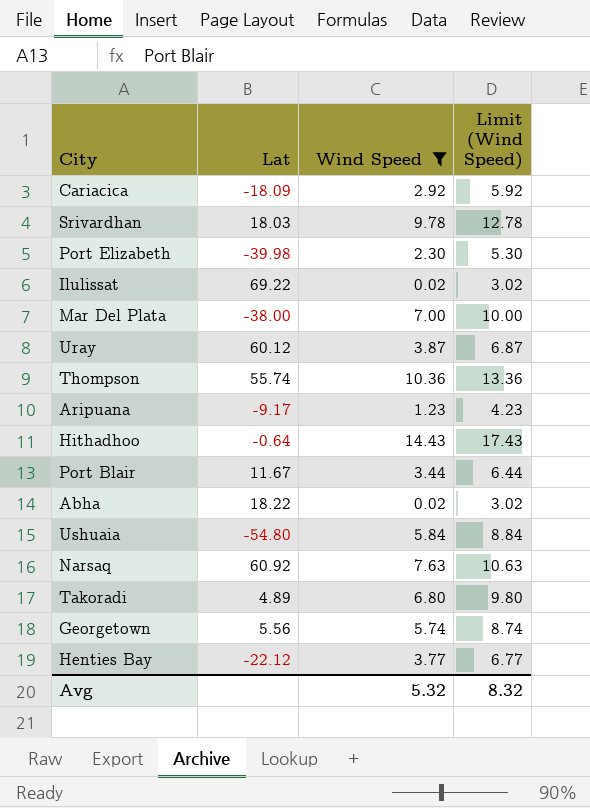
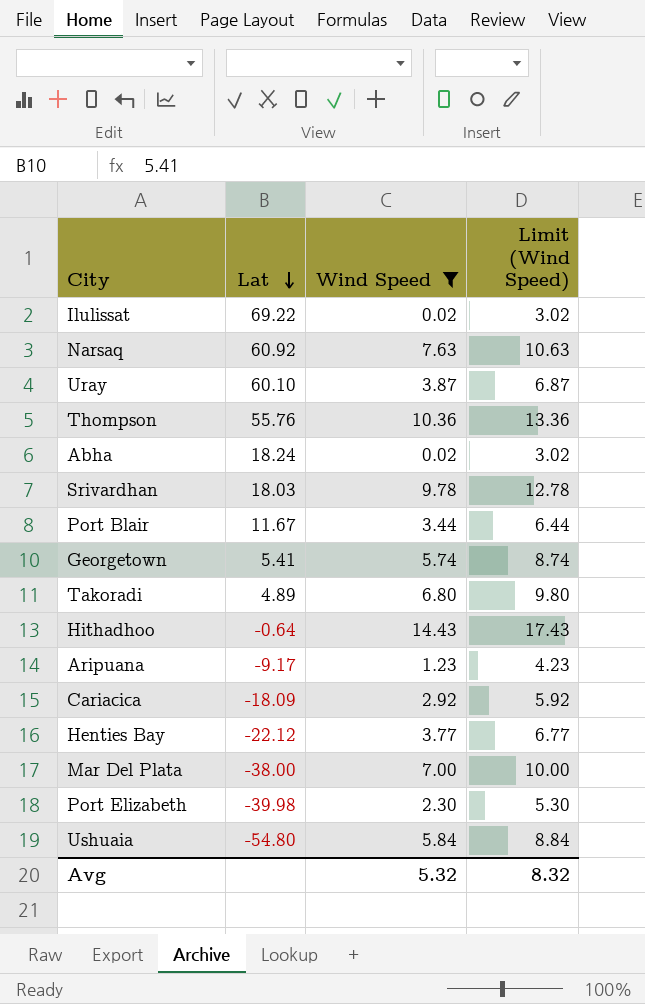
row order: none -> Lat descending
Uray | Lat: 60.12 -> 60.10
Thompson | Lat: 55.74 -> 55.76
Abha | Lat: 18.22 -> 18.24
Georgetown | Lat: 5.56 -> 5.41

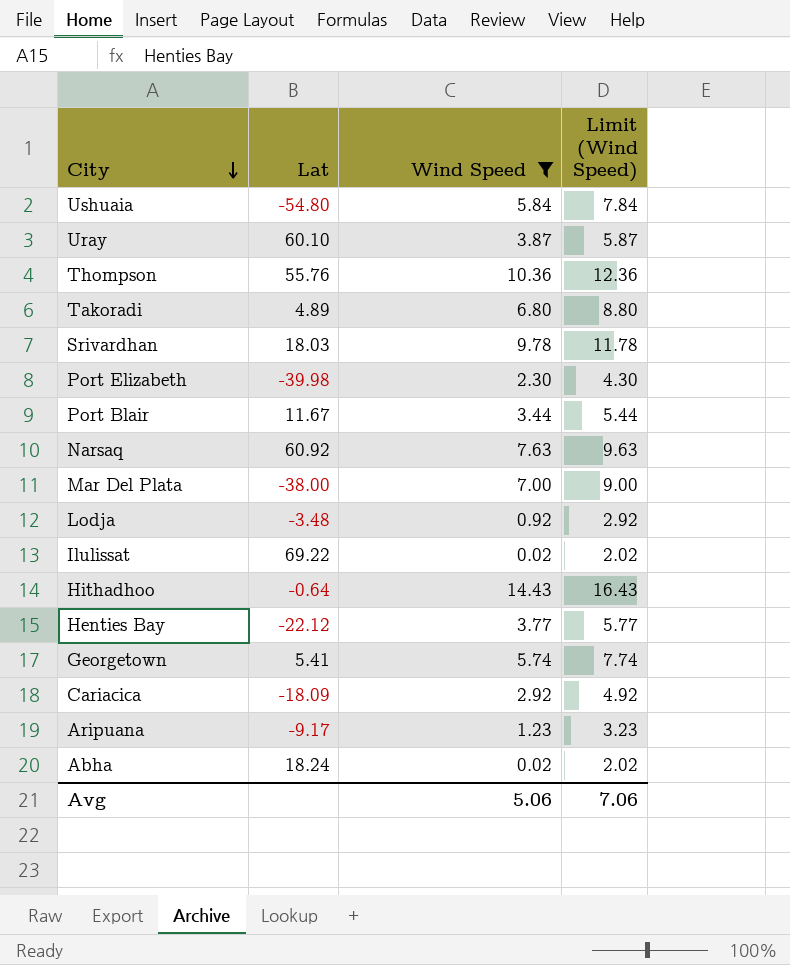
row order: Lat descending -> City descending
column Limit (Wind Speed) | formula: [Wind Speed] + 3 -> [Wind Speed] + 2
row Lodja: none -> -3.48 | 0.92 | 2.92
Avg | Wind Speed: 5.32 -> 5.06
Avg | Limit (Wind Speed): 8.32 -> 7.06

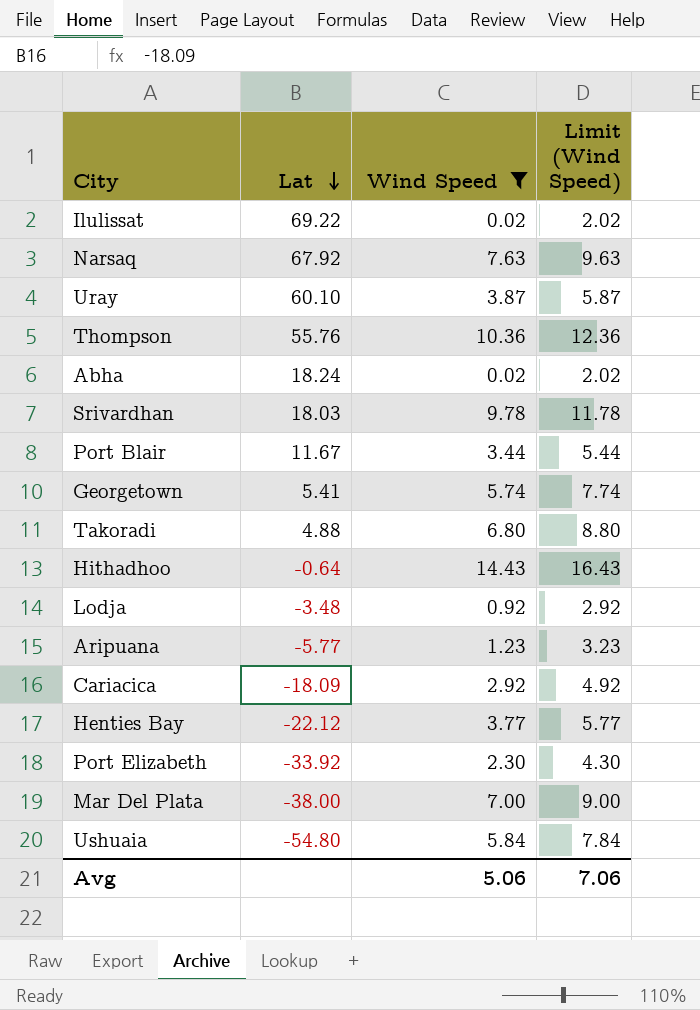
row order: City descending -> Lat descending
Narsaq | Lat: 60.92 -> 67.92
Takoradi | Lat: 4.89 -> 4.88
Aripuana | Lat: -9.17 -> -5.77
Port Elizabeth | Lat: -39.98 -> -33.92

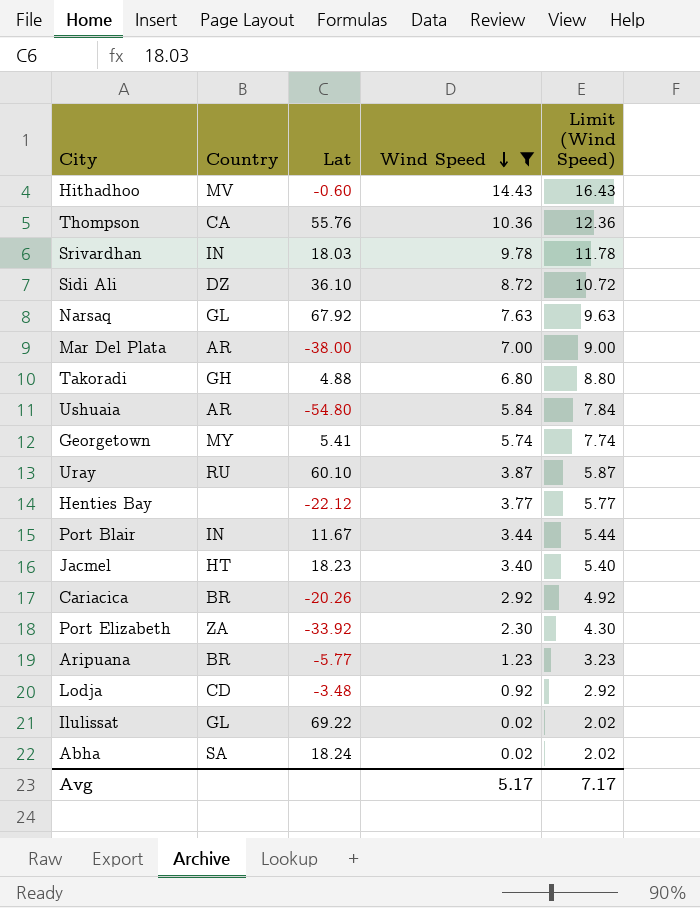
row order: Lat descending -> Wind Speed descending
column Country | position: none -> 2
Hithadhoo | Lat: -0.64 -> -0.60
row Sidi Ali: none -> DZ | 36.10 | 8.72 | 10.72
row Jacmel: none -> HT | 18.23 | 3.40 | 5.40
Cariacica | Lat: -18.09 -> -20.26
Avg | Wind Speed: 5.06 -> 5.17
Avg | Limit (Wind Speed): 7.06 -> 7.17

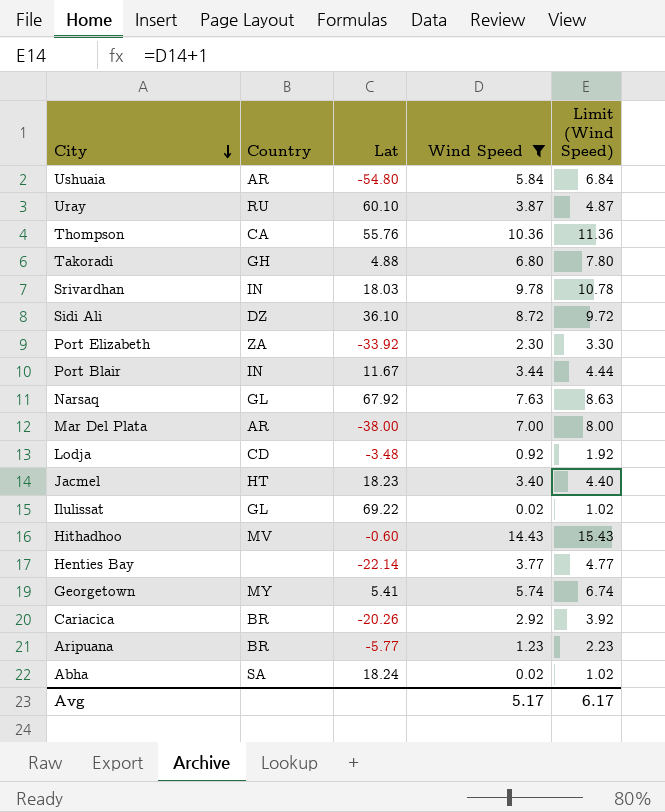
row order: Wind Speed descending -> City descending
column Limit (Wind Speed) | formula: [Wind Speed] + 2 -> [Wind Speed] + 1
Henties Bay | Lat: -22.12 -> -22.14
Avg | Limit (Wind Speed): 7.17 -> 6.17

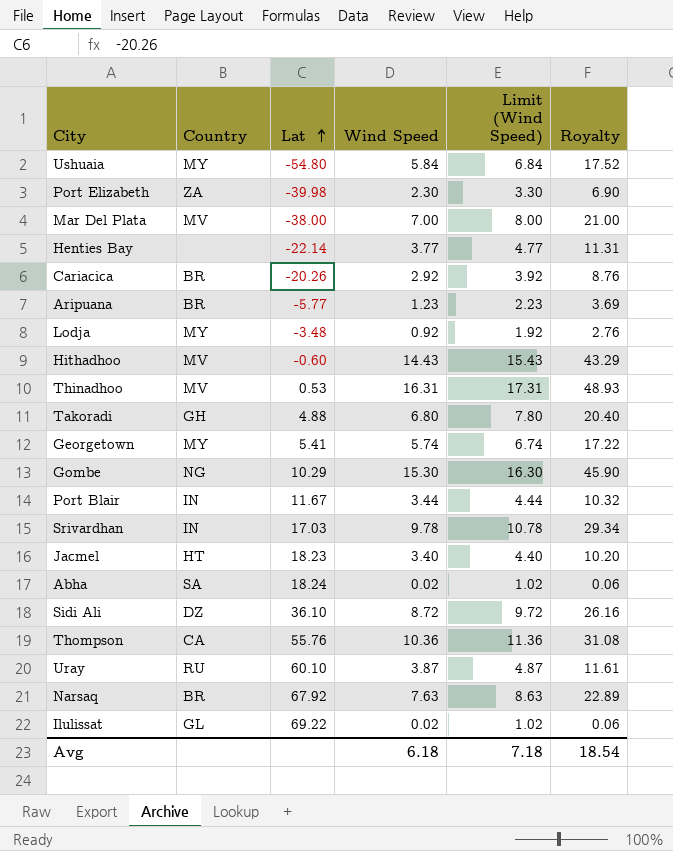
filter: Wind Speed <= 14.43 -> none
row order: City descending -> Lat ascending
column Royalty | formula: none -> [Wind Speed] * 3
Ushuaia | Country: AR -> MY
Port Elizabeth | Lat: -33.92 -> -39.98
Mar Del Plata | Country: AR -> MV
Lodja | Country: CD -> MY
Srivardhan | Lat: 18.03 -> 17.03
Narsaq | Country: GL -> BR
Avg | Wind Speed: 5.17 -> 6.18
Avg | Limit (Wind Speed): 6.17 -> 7.18

